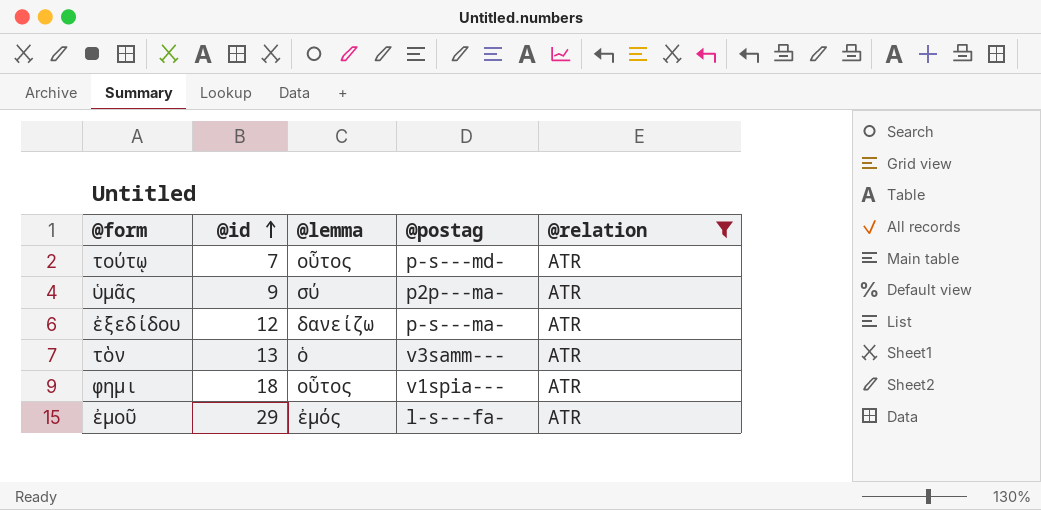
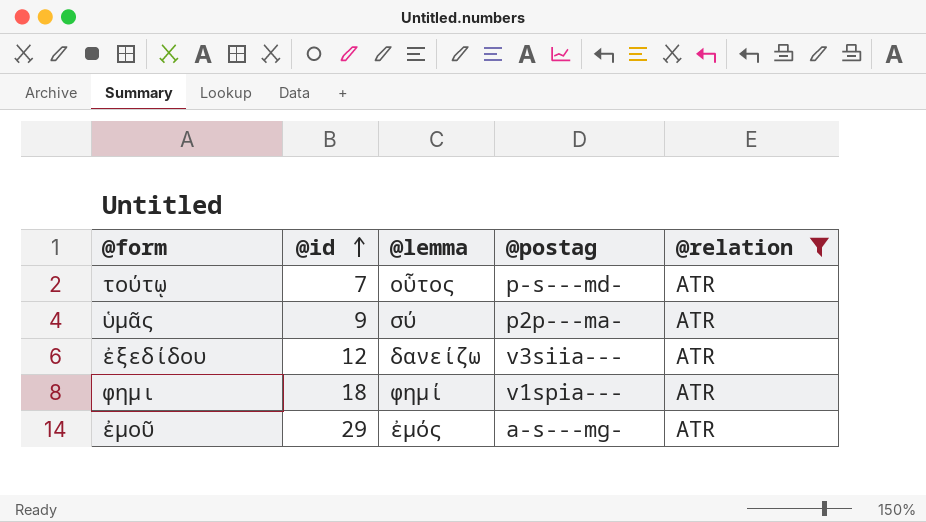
row τὸν: 13 | ὁ | v3samm--- | ATR -> none
ἐξεδίδου | @postag: p-s---ma- -> v3siia---
φημι | @lemma: οὗτος -> φημί
ἐμοῦ | @postag: l-s---fa- -> a-s---mg-

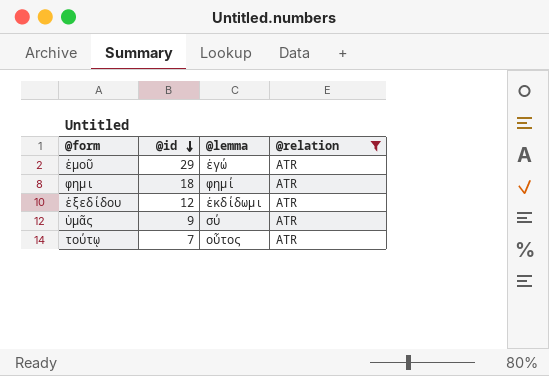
row order: @id ascending -> @id descending
column @postag | position: 4 -> none
ἐμοῦ | @lemma: ἐμός -> ἐγώ
ἐξεδίδου | @lemma: δανείζω -> ἐκδίδωμι

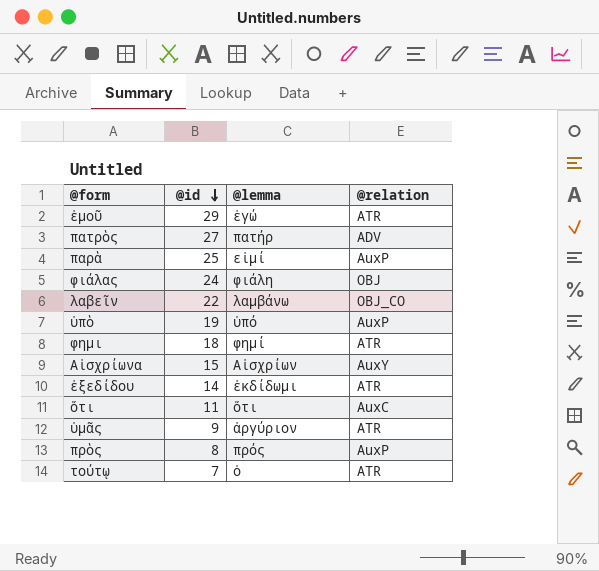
filter: @relation = ATR -> none
ἐξεδίδου | @id: 12 -> 14
ὑμᾶς | @lemma: σύ -> ἀργύριον
τούτῳ | @lemma: οὗτος -> ὁ

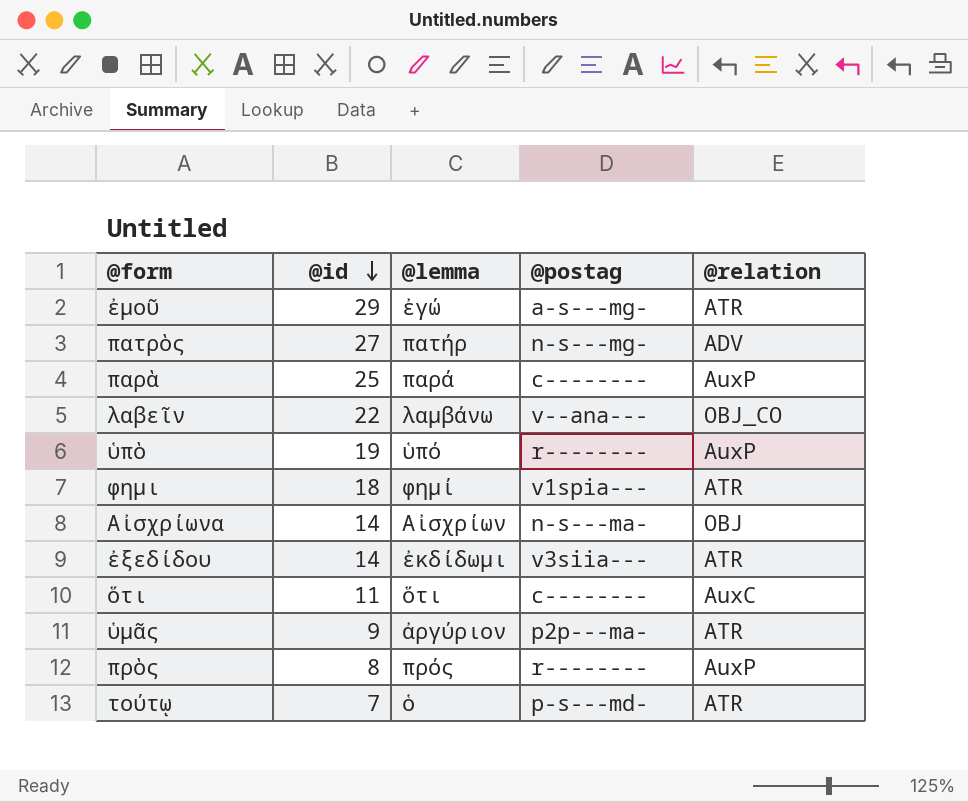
column @postag | position: none -> 4
row φιάλας: 24 | φιάλη | OBJ -> none
παρὰ | @lemma: εἰμί -> παρά
Αἰσχρίωνα | @id: 15 -> 14
Αἰσχρίωνα | @relation: AuxY -> OBJ

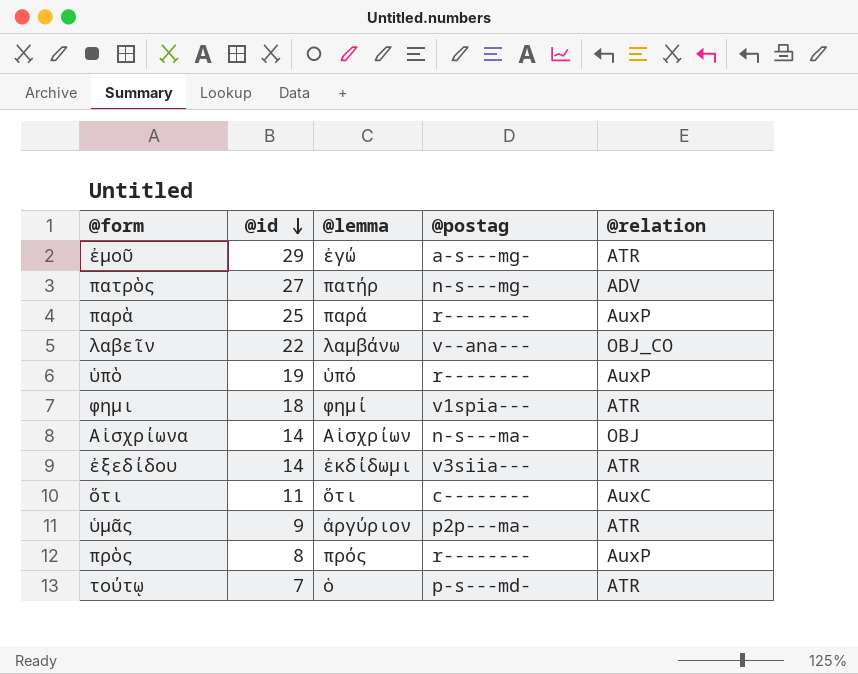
παρὰ | @postag: c-------- -> r--------

